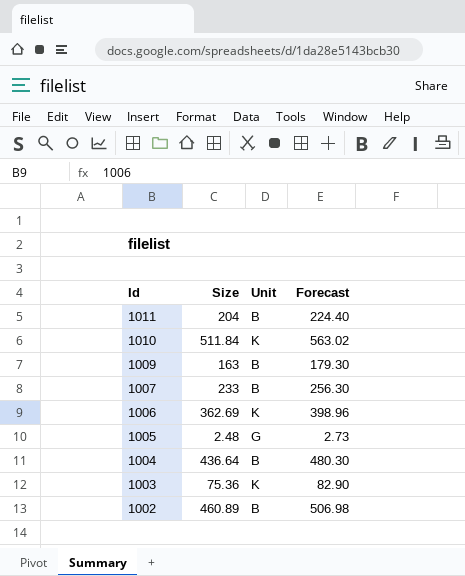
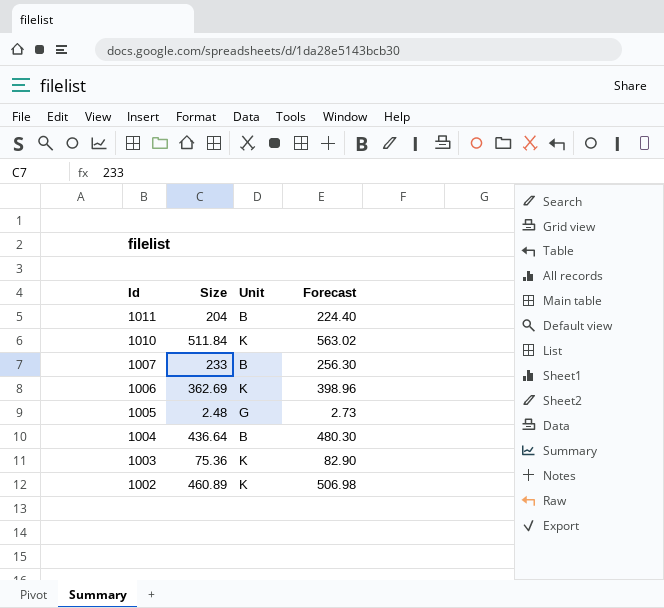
row 1009: 163 | B | 179.30 -> none
1002 | Unit: B -> K

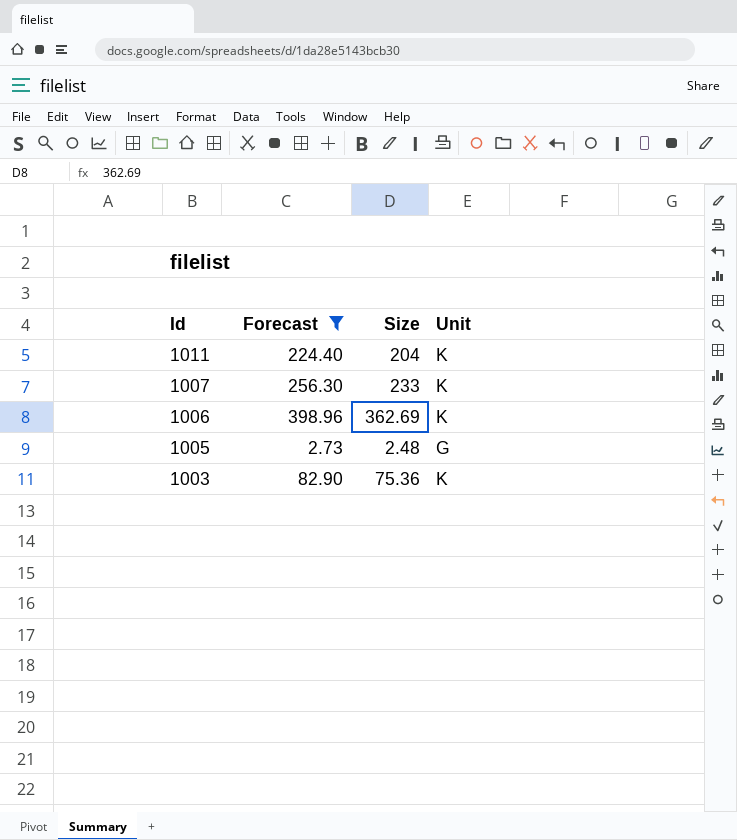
filter: none -> Forecast <= 398.96
column Forecast | position: 4 -> 2
1011 | Unit: B -> K
1007 | Unit: B -> K

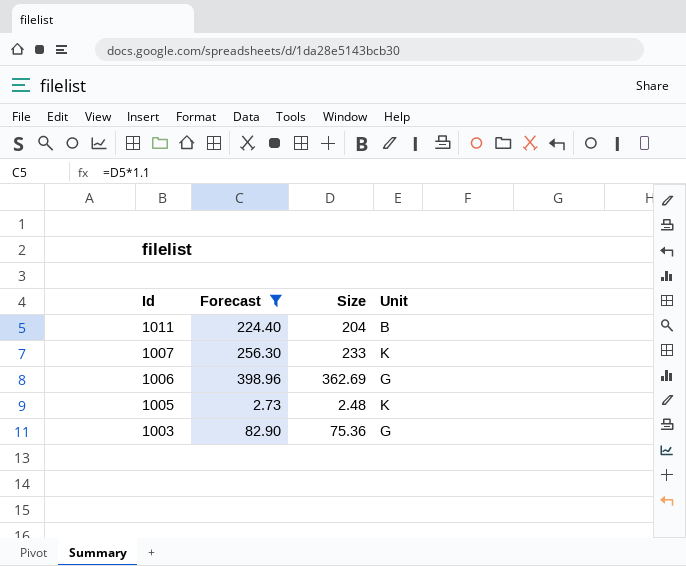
1011 | Unit: K -> B
1006 | Unit: K -> G
1005 | Unit: G -> K
1003 | Unit: K -> G

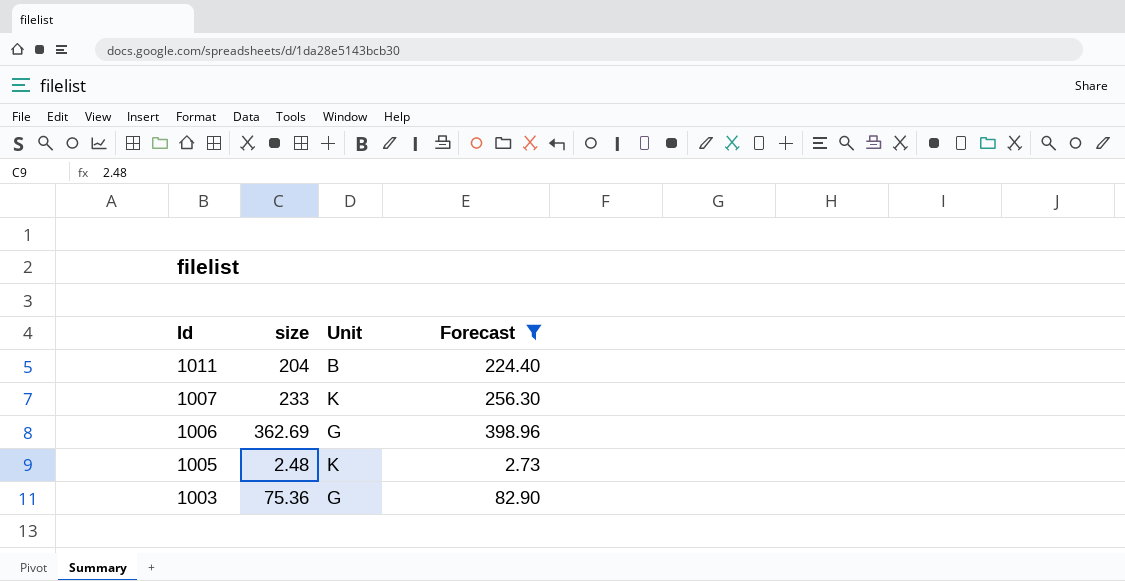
column name: Size -> size
column Forecast | position: 2 -> 4

